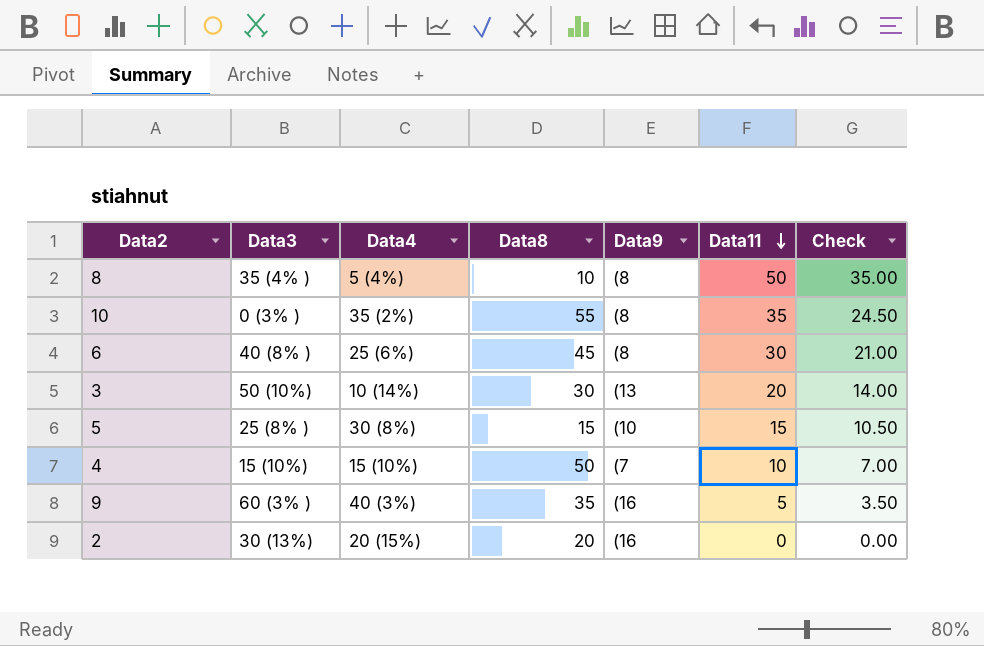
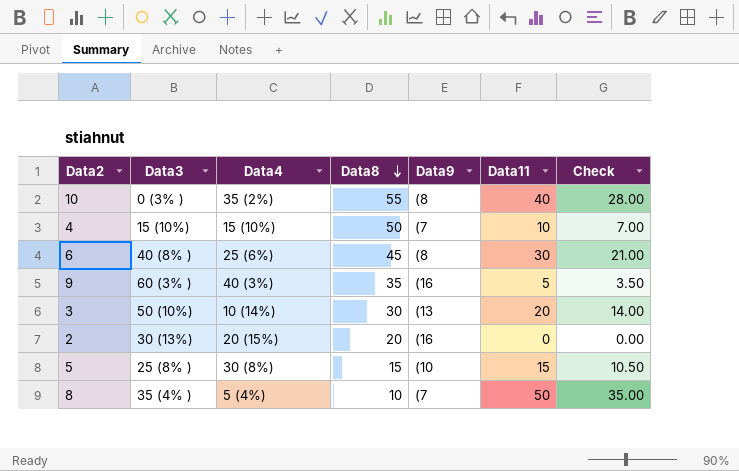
row order: Data11 descending -> Data8 descending
10 | Data11: 35 -> 40
10 | Check: 24.50 -> 28.00
8 | Data9: (8 -> (7

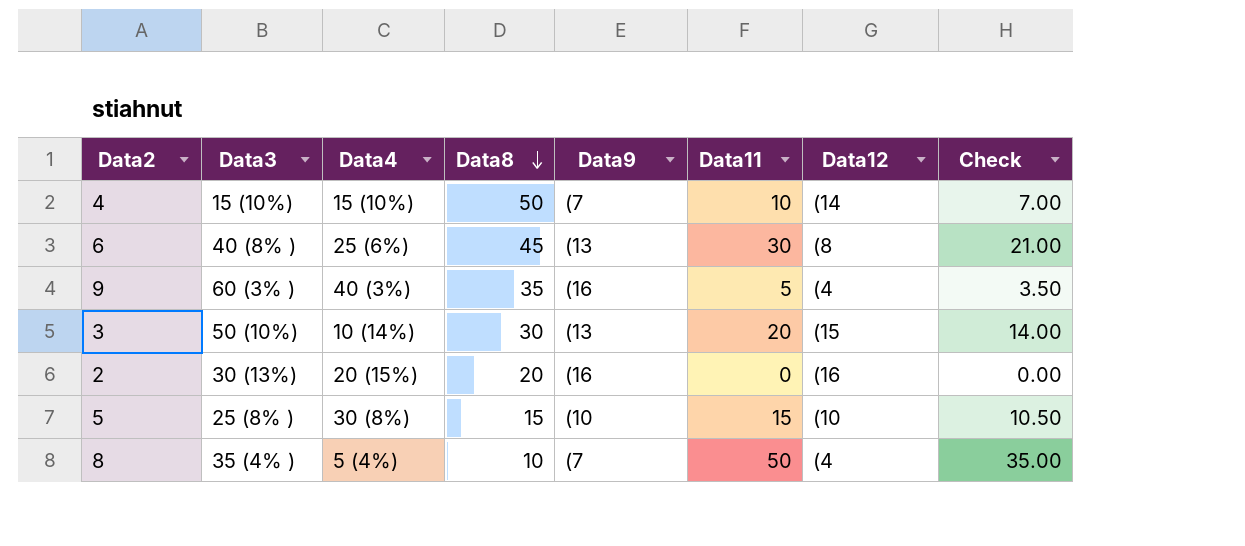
column Data12 | position: none -> 7
row 10: 0 (3% ) | 35 (2%) | 55 | (8 | 40 | 28.00 -> none
6 | Data9: (8 -> (13

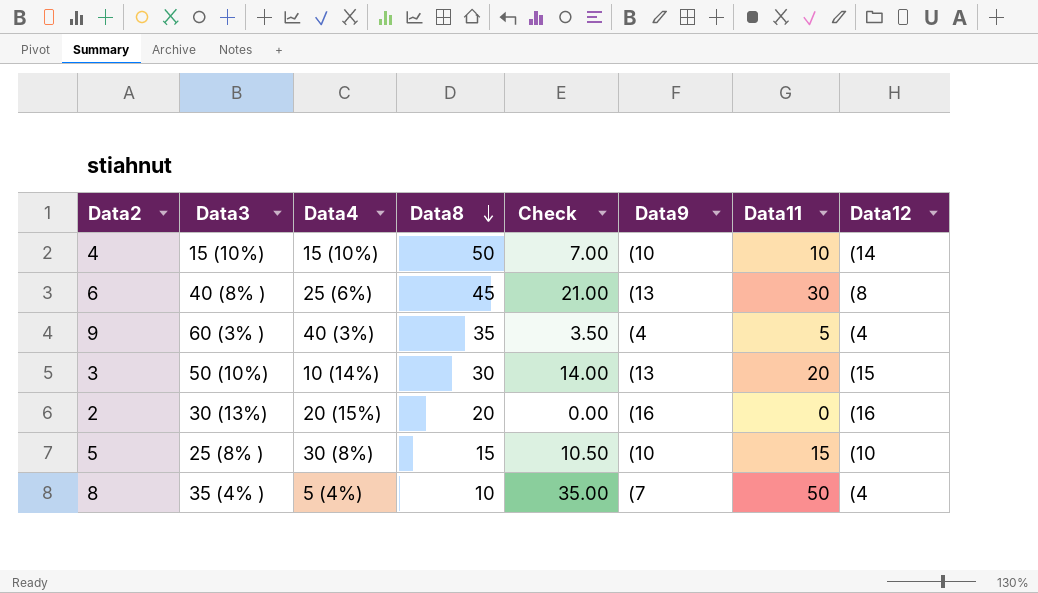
column Check | position: 8 -> 5
4 | Data9: (7 -> (10
9 | Data9: (16 -> (4

